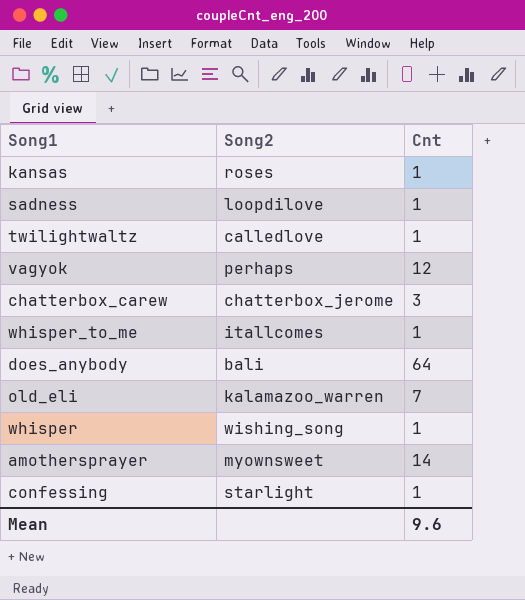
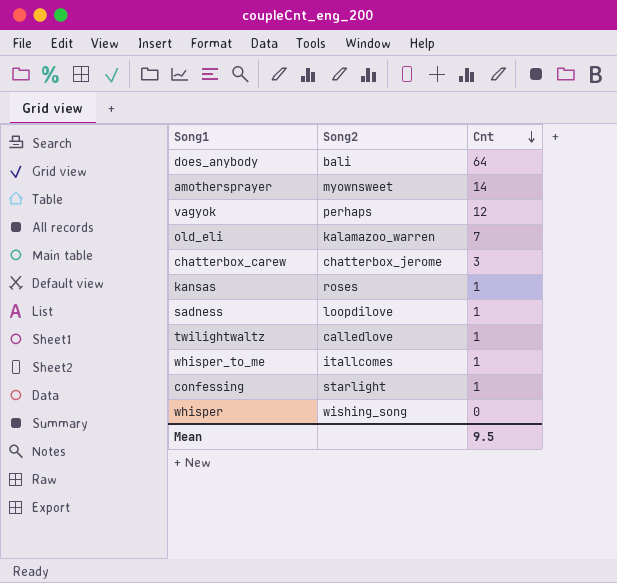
row order: none -> Cnt descending
whisper | Cnt: 1 -> 0
Mean | Cnt: 9.6 -> 9.5

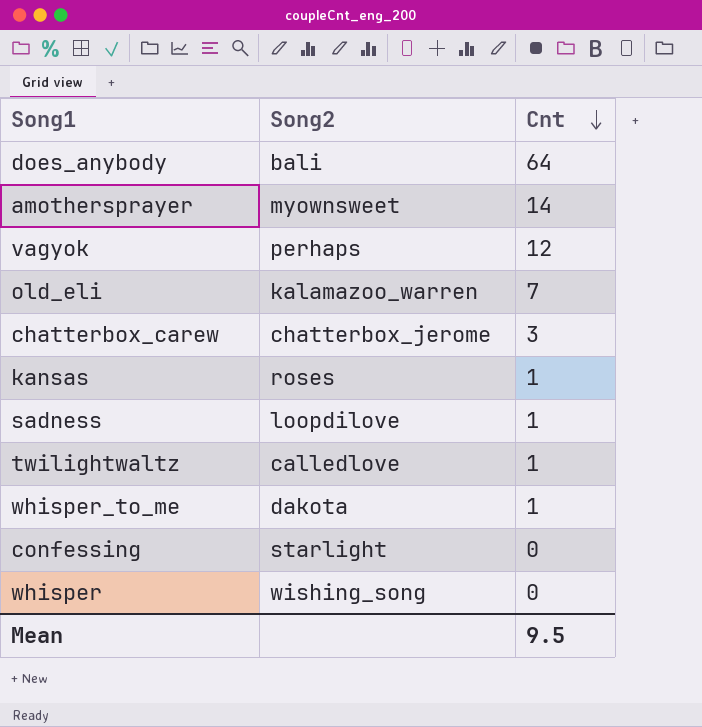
whisper_to_me | Song2: itallcomes -> dakota
confessing | Cnt: 1 -> 0

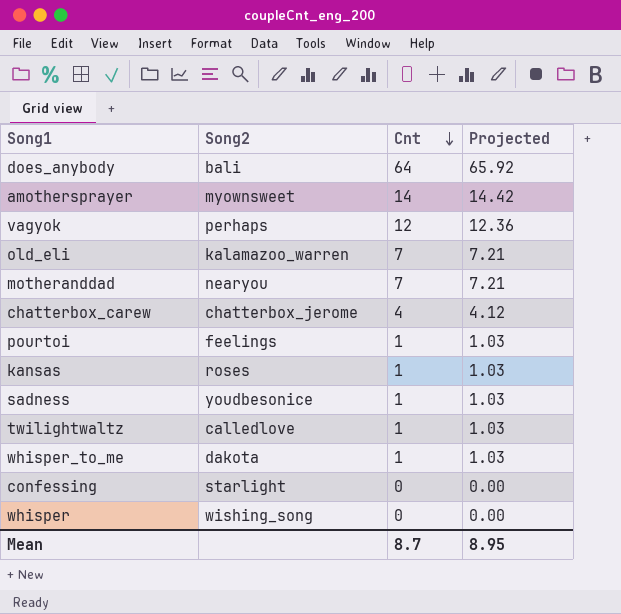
column Projected | formula: none -> [Cnt] * 1.03
row motheranddad: none -> nearyou | 7 | 7.21
chatterbox_carew | Cnt: 3 -> 4
row pourtoi: none -> feelings | 1 | 1.03
sadness | Song2: loopdilove -> youdbesonice
Mean | Cnt: 9.5 -> 8.7

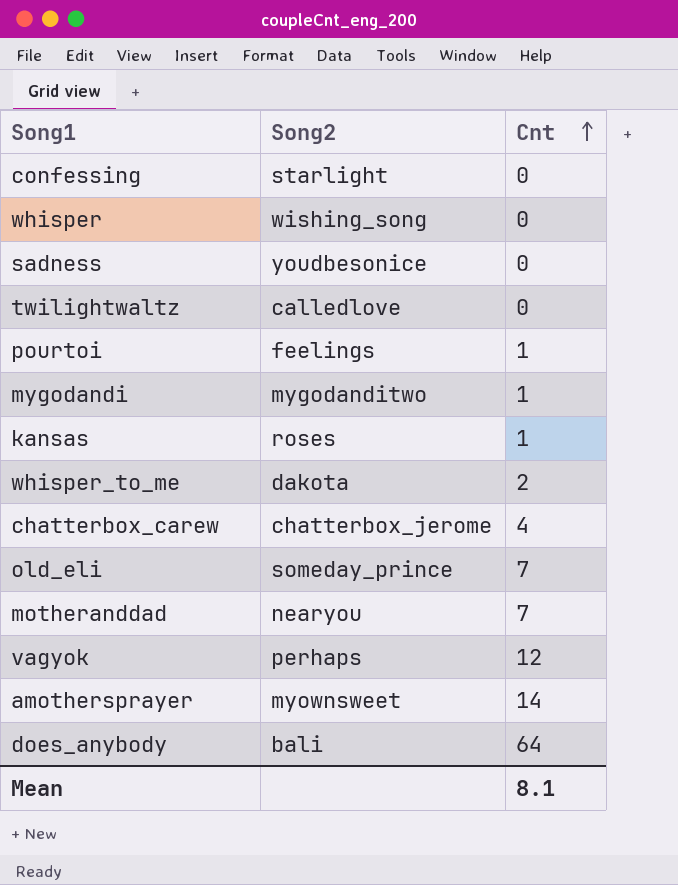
row order: Cnt descending -> Cnt ascending
column Projected | formula: [Cnt] * 1.03 -> none
sadness | Cnt: 1 -> 0
twilightwaltz | Cnt: 1 -> 0
row mygodandi: none -> mygodanditwo | 1
whisper_to_me | Cnt: 1 -> 2
old_eli | Song2: kalamazoo_warren -> someday_prince
Mean | Cnt: 8.7 -> 8.1

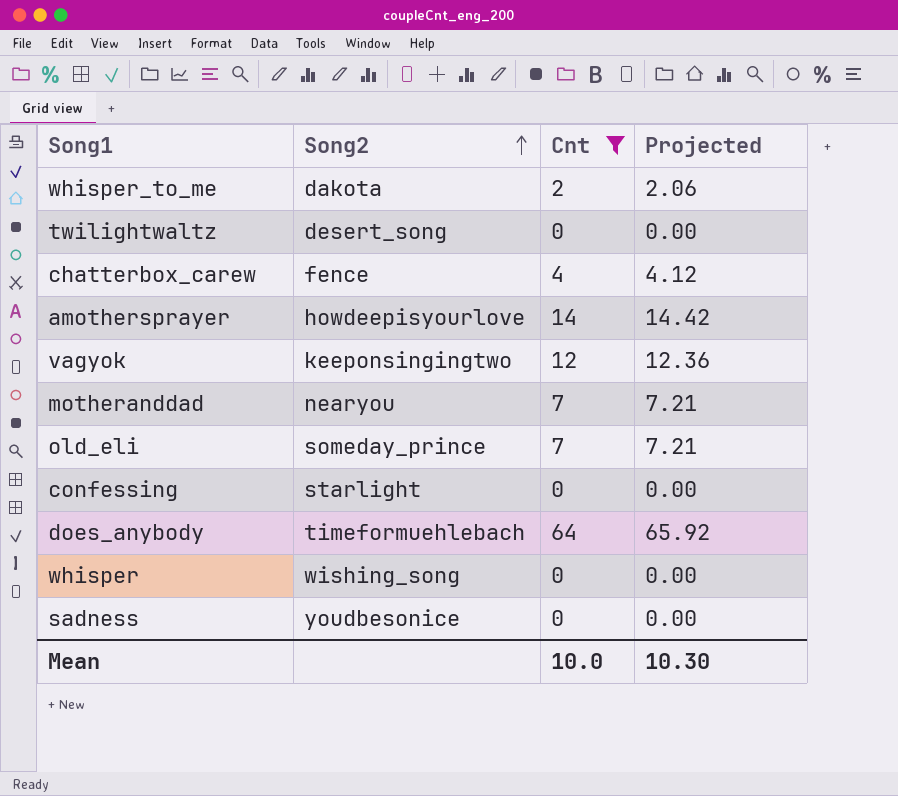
filter: none -> Cnt != 1
row order: Cnt ascending -> Song2 ascending
column Projected | formula: none -> [Cnt] * 1.03
twilightwaltz | Song2: calledlove -> desert_song
chatterbox_carew | Song2: chatterbox_jerome -> fence
amothersprayer | Song2: myownsweet -> howdeepisyourlove
vagyok | Song2: perhaps -> keeponsingingtwo
does_anybody | Song2: bali -> timeformuehlebach
Mean | Cnt: 8.1 -> 10.0

